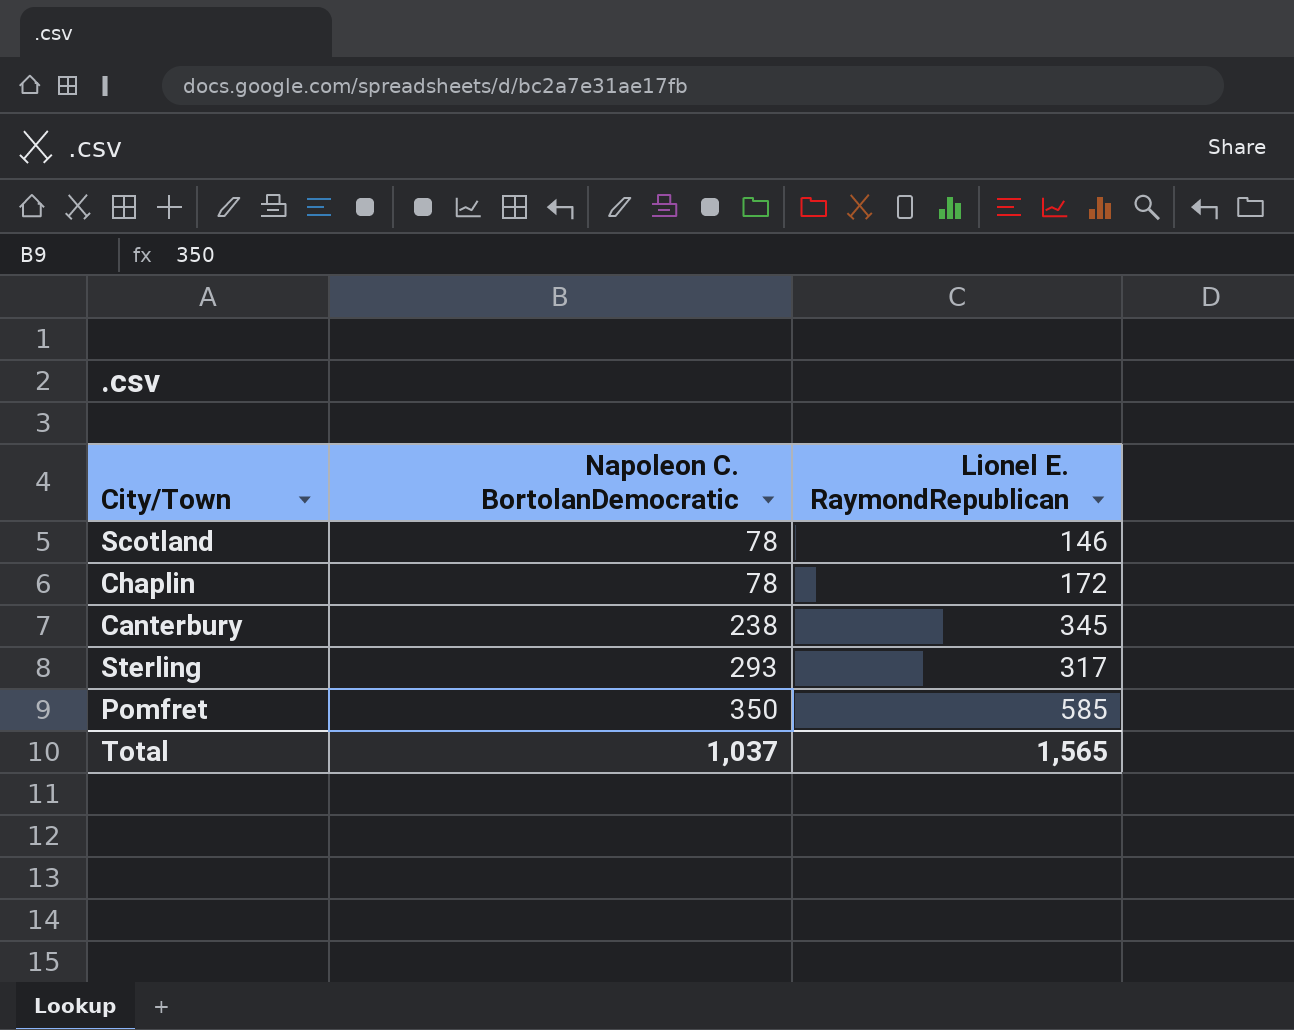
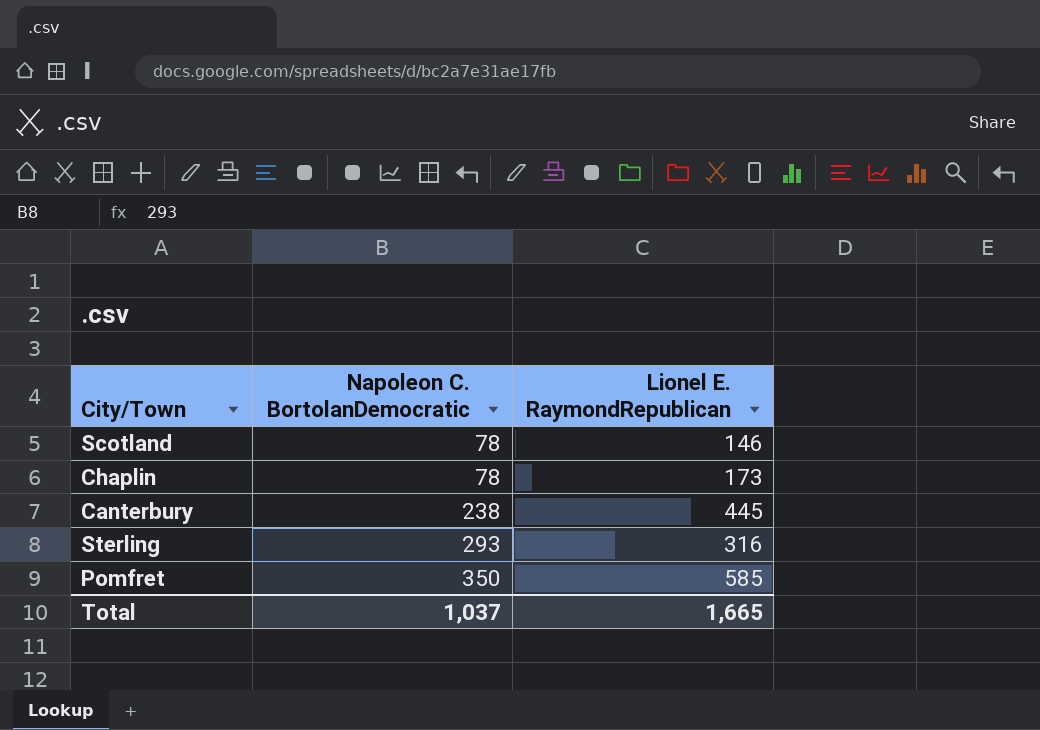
Chaplin | Lionel E. RaymondRepublican: 172 -> 173
Canterbury | Lionel E. RaymondRepublican: 345 -> 445
Sterling | Lionel E. RaymondRepublican: 317 -> 316
Total | Lionel E. RaymondRepublican: 1,565 -> 1,665

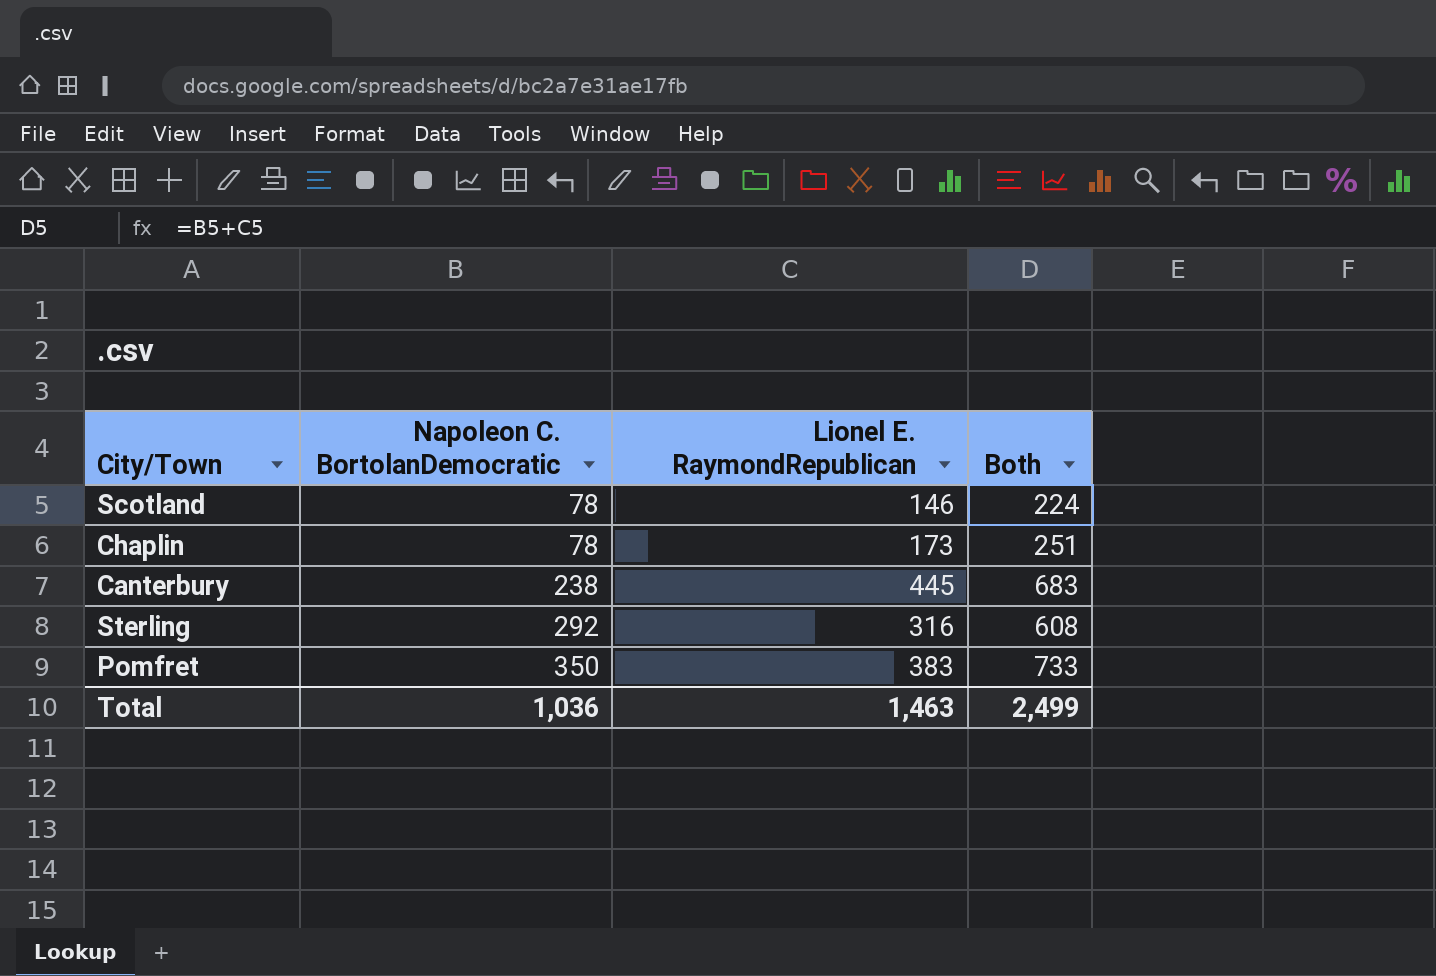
column Both | formula: none -> [Napoleon C. BortolanDemocratic] + [Lionel E. RaymondRepublican]
Sterling | Napoleon C. BortolanDemocratic: 293 -> 292
Pomfret | Lionel E. RaymondRepublican: 585 -> 383
Total | Napoleon C. BortolanDemocratic: 1,037 -> 1,036
Total | Lionel E. RaymondRepublican: 1,665 -> 1,463

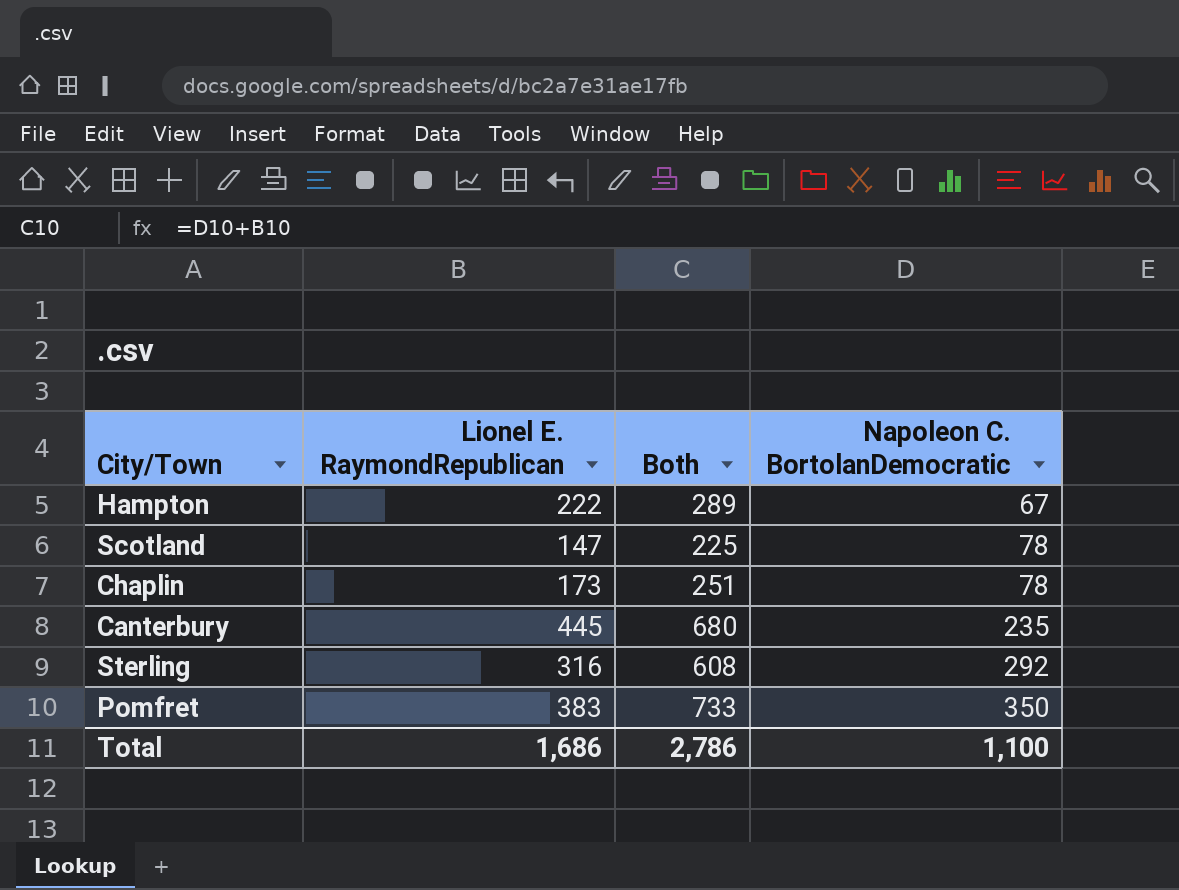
column Napoleon C. BortolanDemocratic | position: 2 -> 4
row Hampton: none -> 222 | 289 | 67
Scotland | Lionel E. RaymondRepublican: 146 -> 147
Scotland | Both: 224 -> 225
Canterbury | Both: 683 -> 680
Canterbury | Napoleon C. BortolanDemocratic: 238 -> 235
Total | Lionel E. RaymondRepublican: 1,463 -> 1,686
Total | Both: 2,499 -> 2,786
Total | Napoleon C. BortolanDemocratic: 1,036 -> 1,100

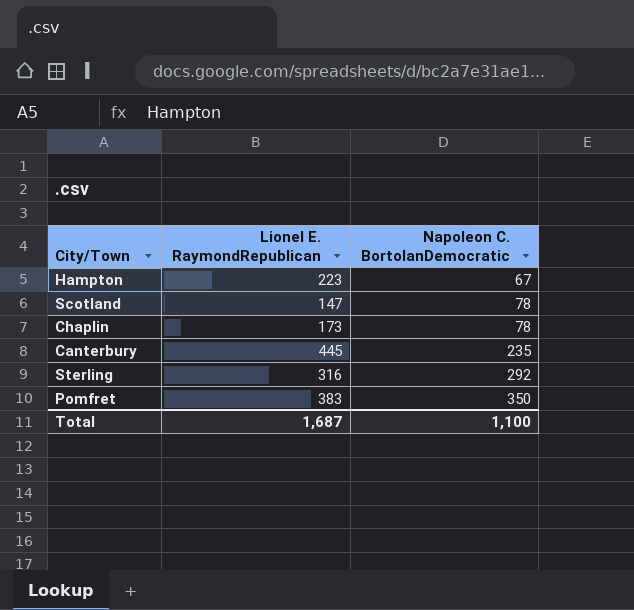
column Both | formula: [Lionel E. RaymondRepublican] + [Napoleon C. BortolanDemocratic] -> none
Hampton | Lionel E. RaymondRepublican: 222 -> 223
Total | Lionel E. RaymondRepublican: 1,686 -> 1,687

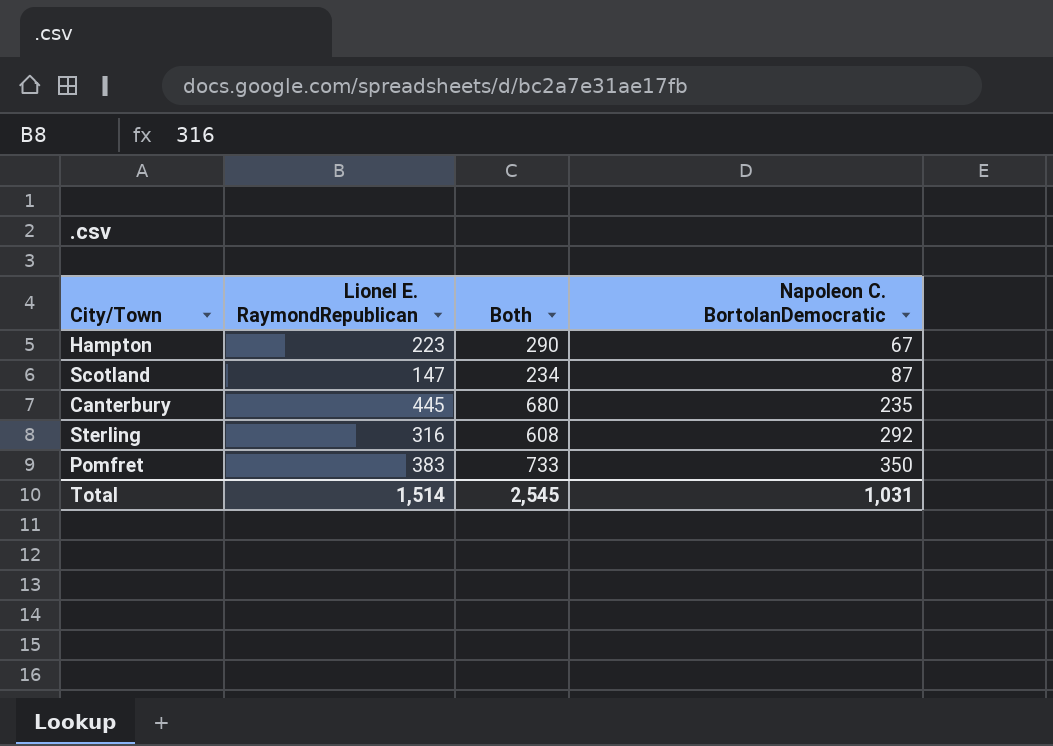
column Both | formula: none -> [Lionel E. RaymondRepublican] + [Napoleon C. BortolanDemocratic]
row Chaplin: 173 | 78 -> none
Scotland | Napoleon C. BortolanDemocratic: 78 -> 87
Total | Lionel E. RaymondRepublican: 1,687 -> 1,514
Total | Napoleon C. BortolanDemocratic: 1,100 -> 1,031

